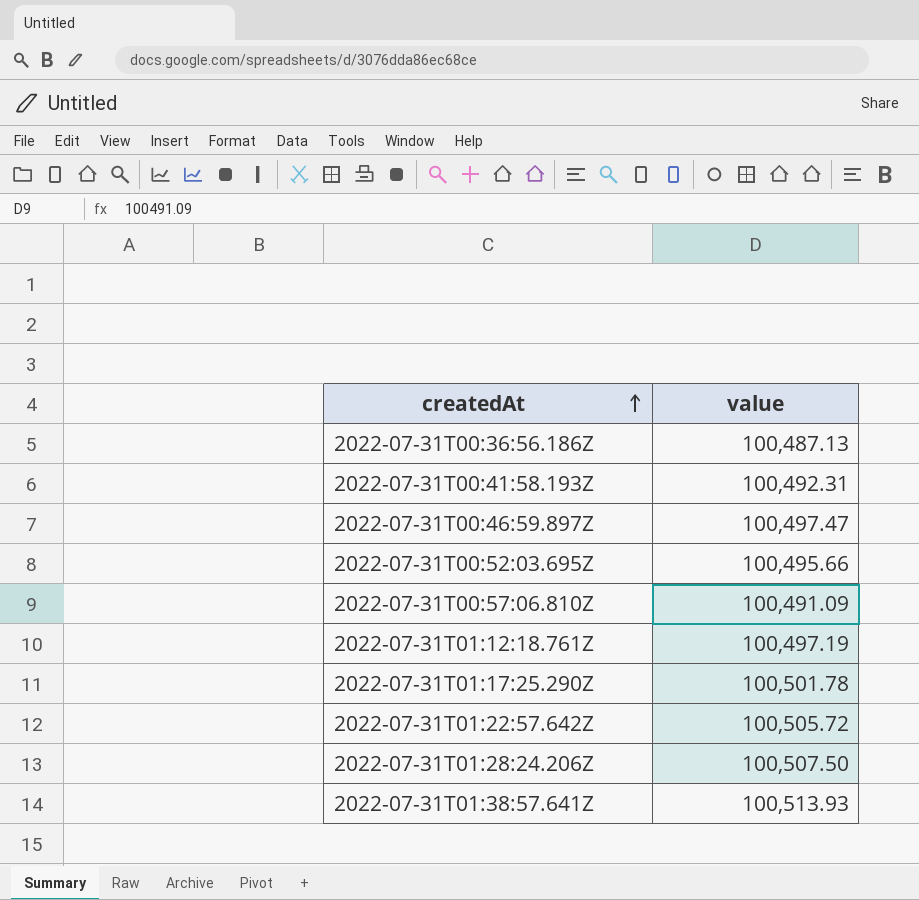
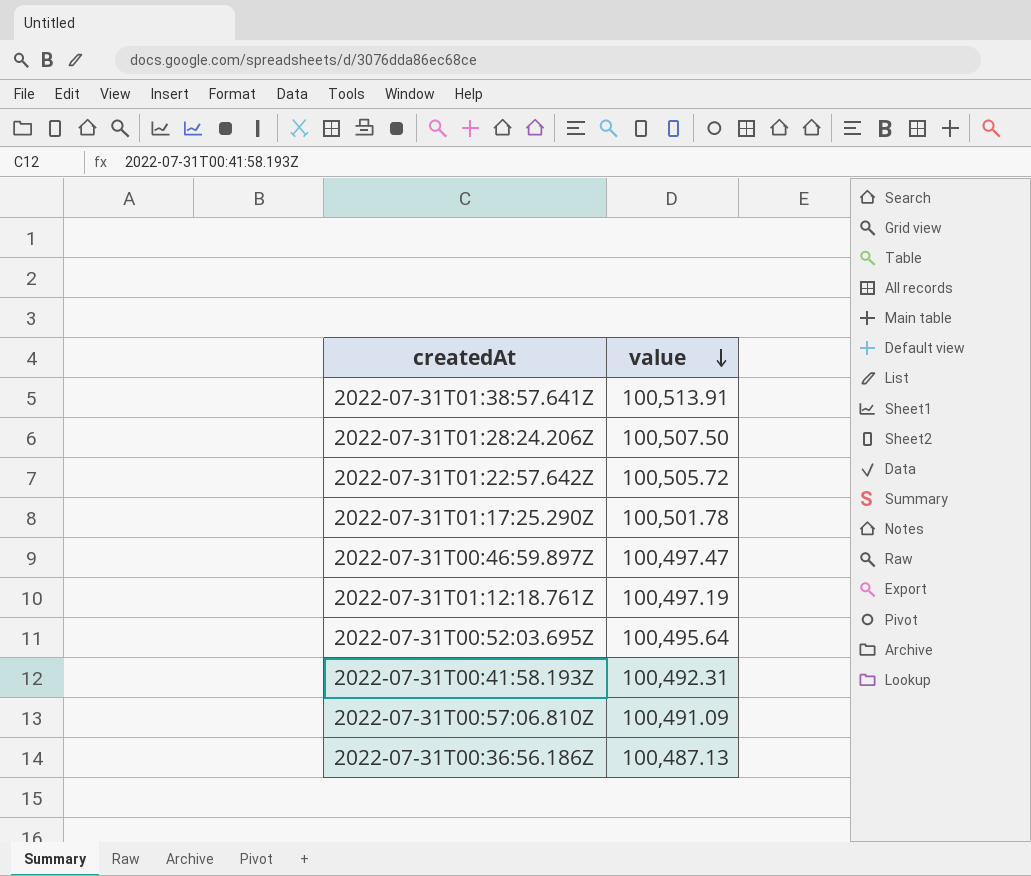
row order: createdAt ascending -> value descending
2022-07-31T01:38:57.641Z | value: 100,513.93 -> 100,513.91
2022-07-31T00:52:03.695Z | value: 100,495.66 -> 100,495.64

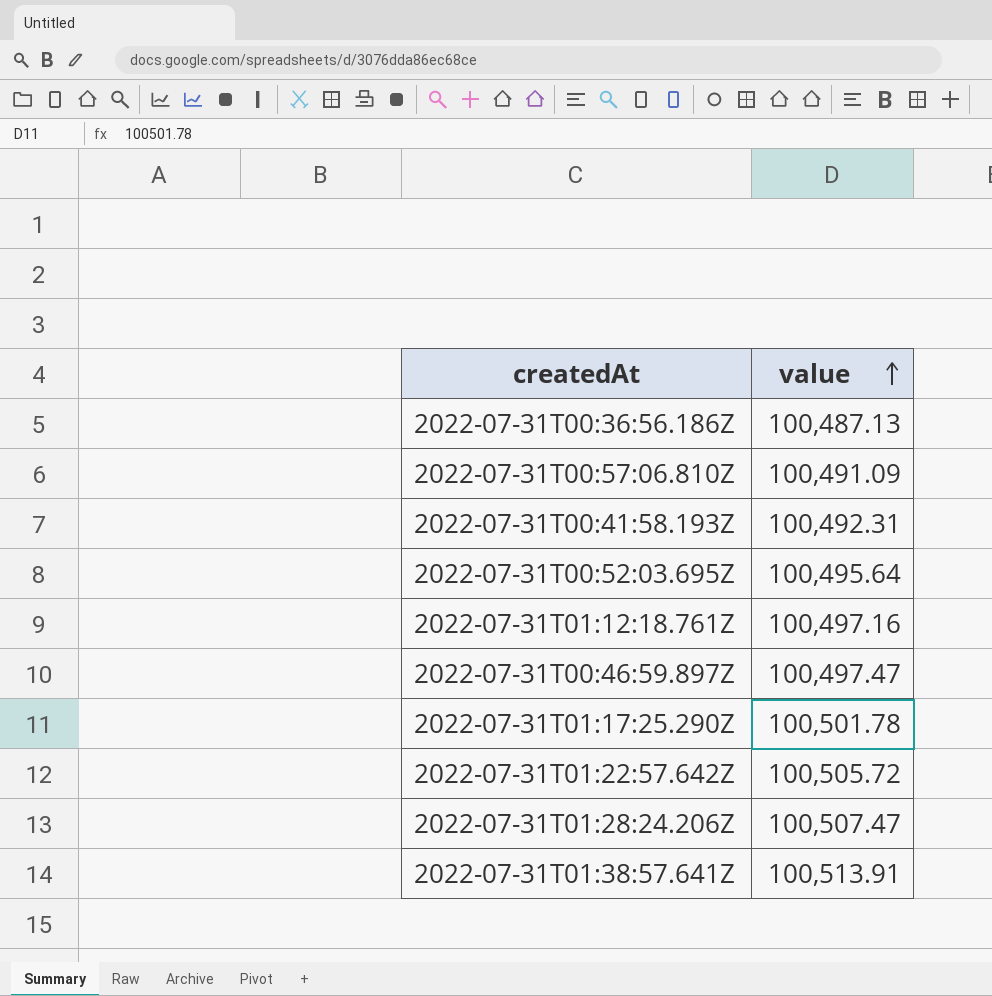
row order: value descending -> value ascending
2022-07-31T01:12:18.761Z | value: 100,497.19 -> 100,497.16
2022-07-31T01:28:24.206Z | value: 100,507.50 -> 100,507.47

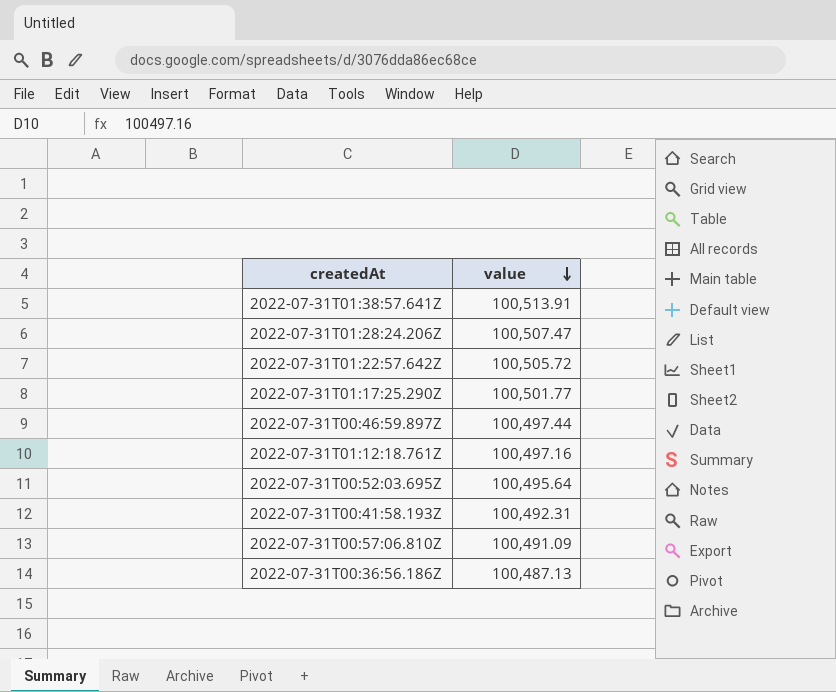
row order: value ascending -> value descending
2022-07-31T01:17:25.290Z | value: 100,501.78 -> 100,501.77
2022-07-31T00:46:59.897Z | value: 100,497.47 -> 100,497.44

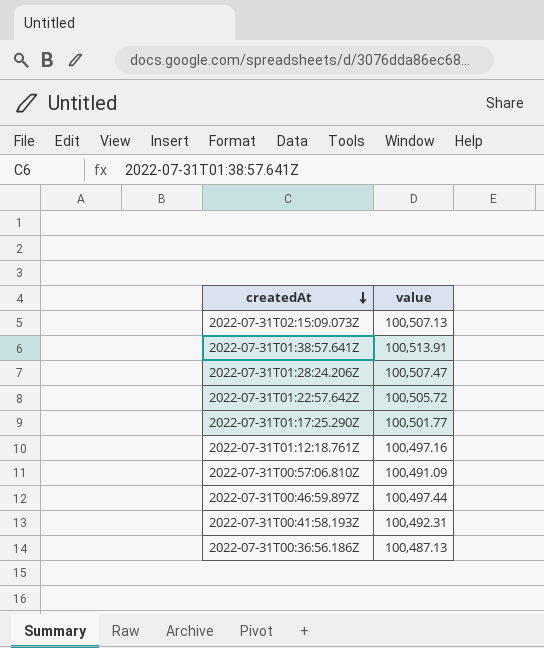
row order: value descending -> createdAt descending
row 2022-07-31T00:52:03.695Z: 100,495.64 -> none
row 2022-07-31T02:15:09.073Z: none -> 100,507.13

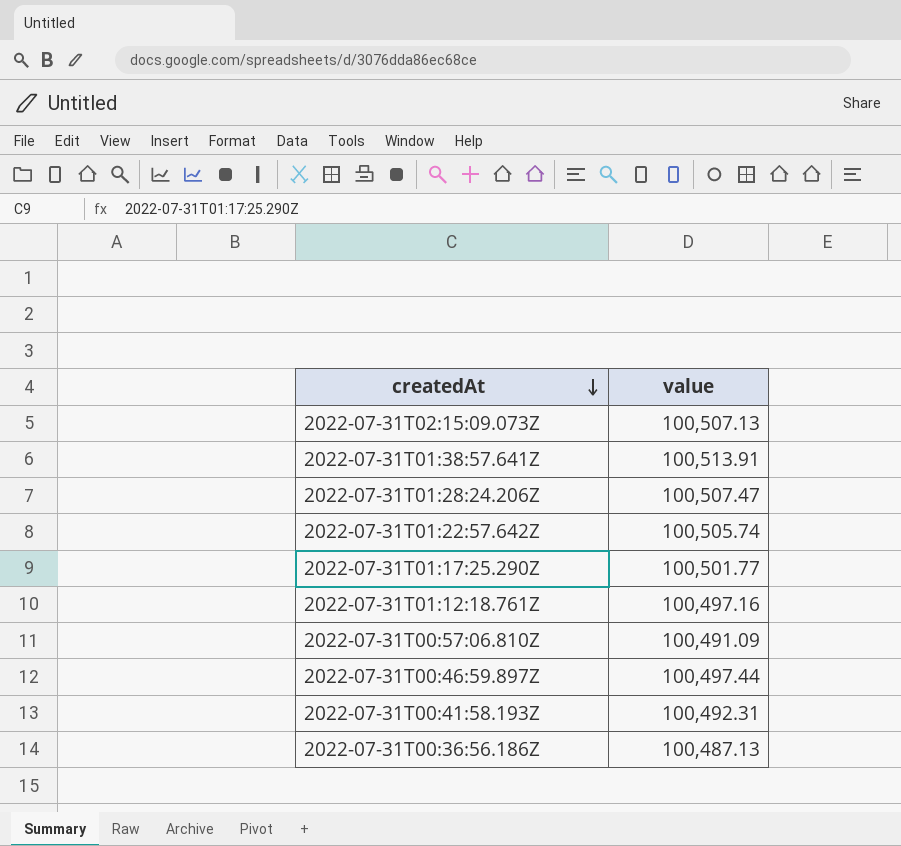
2022-07-31T01:22:57.642Z | value: 100,505.72 -> 100,505.74

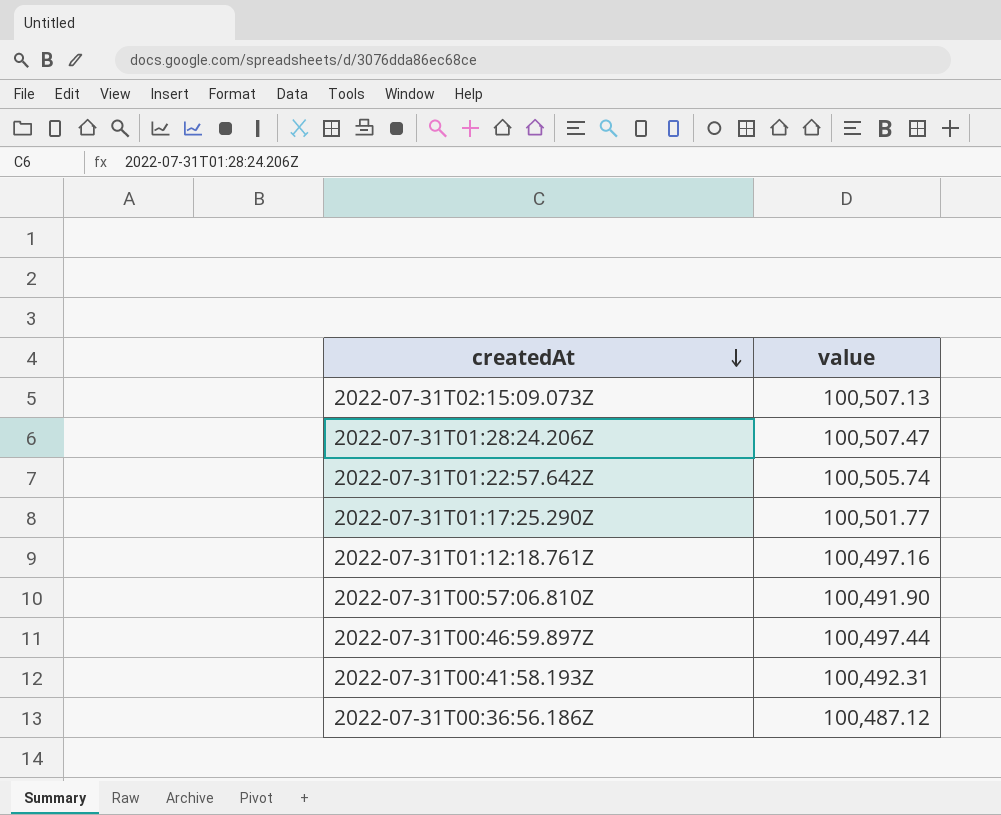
row 2022-07-31T01:38:57.641Z: 100,513.91 -> none
2022-07-31T00:57:06.810Z | value: 100,491.09 -> 100,491.90
2022-07-31T00:36:56.186Z | value: 100,487.13 -> 100,487.12

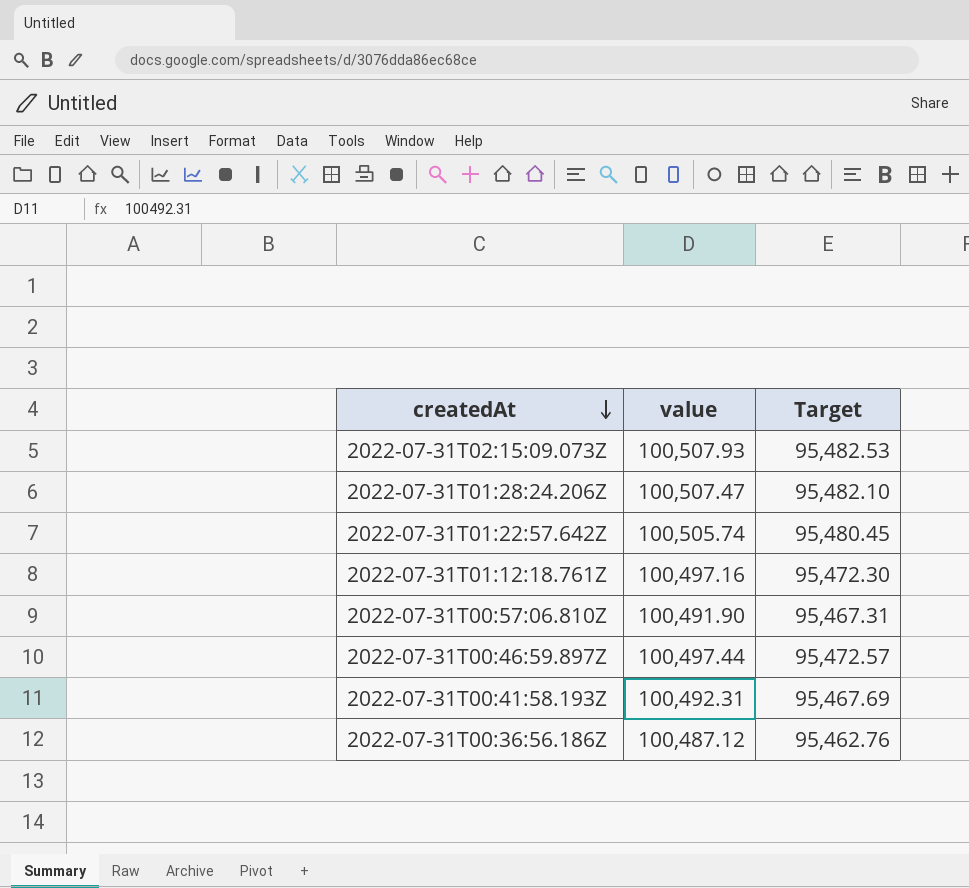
column Target | formula: none -> [value] * 0.95
row 2022-07-31T01:17:25.290Z: 100,501.77 -> none
2022-07-31T02:15:09.073Z | value: 100,507.13 -> 100,507.93

